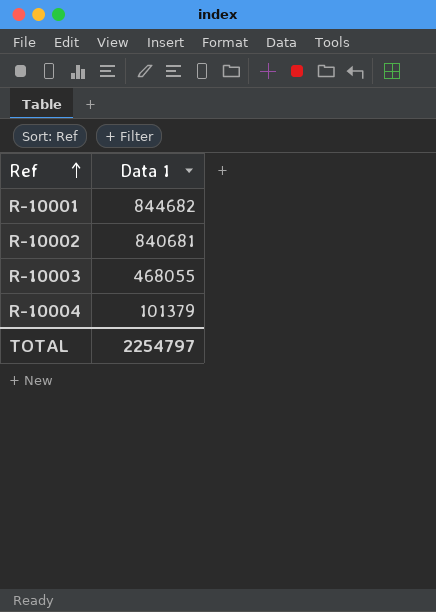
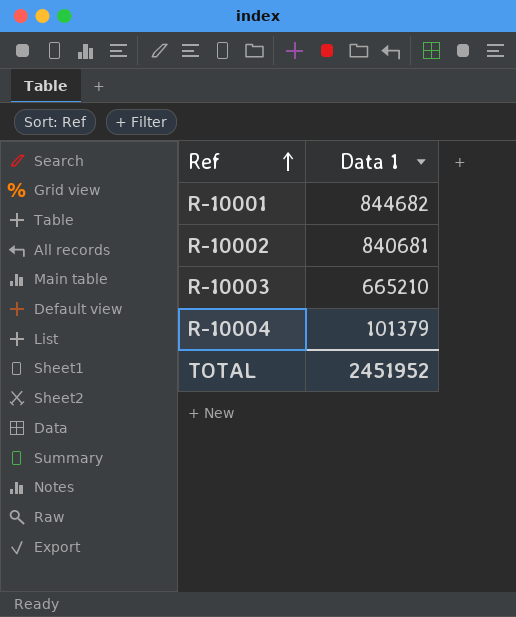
R-10003 | Data 1: 468055 -> 665210
TOTAL | Data 1: 2254797 -> 2451952

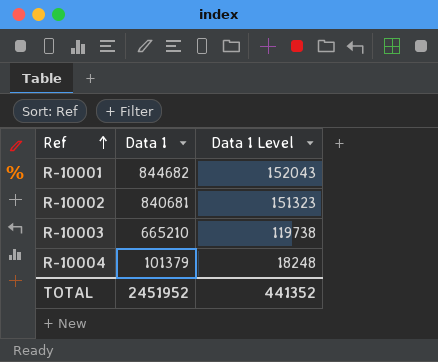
column Data 1 Level | formula: none -> [Data 1] * 0.18

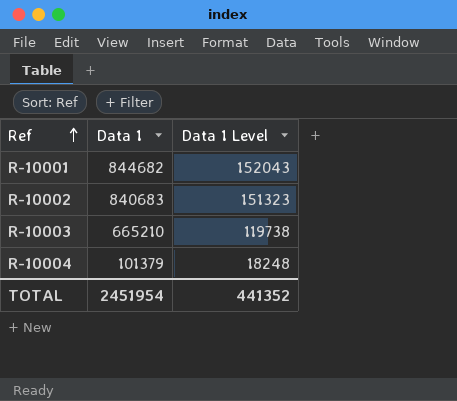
R-10002 | Data 1: 840681 -> 840683
TOTAL | Data 1: 2451952 -> 2451954

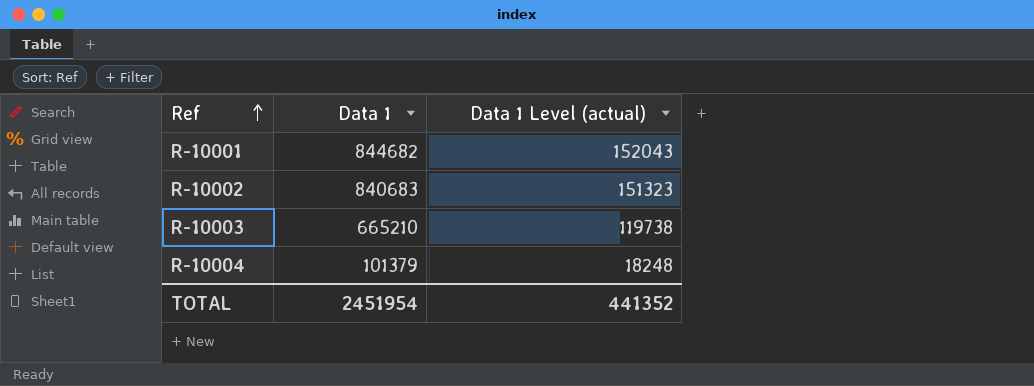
column name: Data 1 Level -> Data 1 Level (actual)

